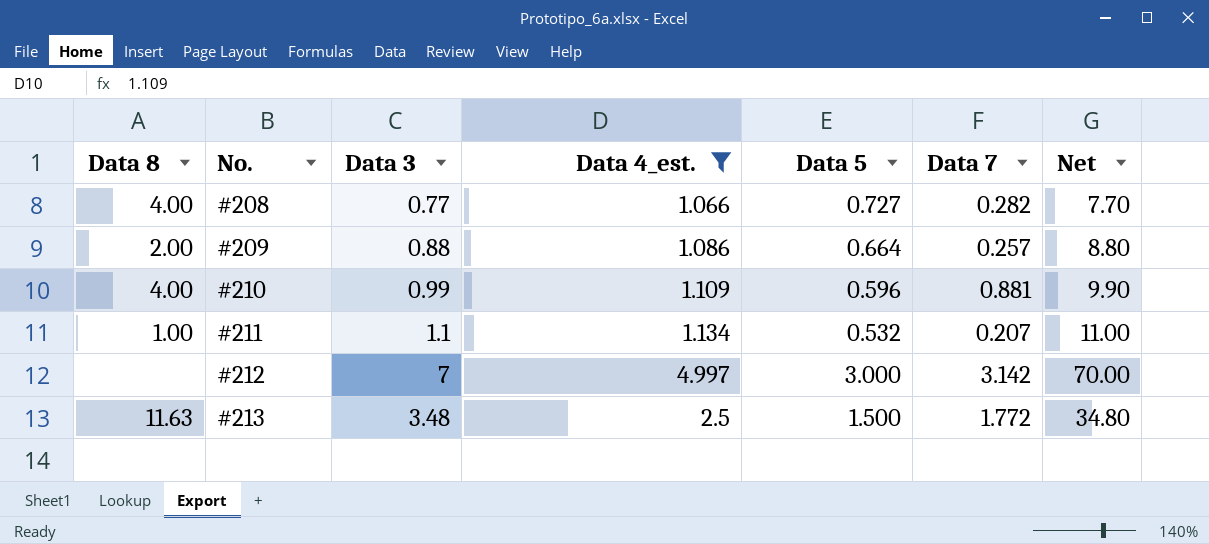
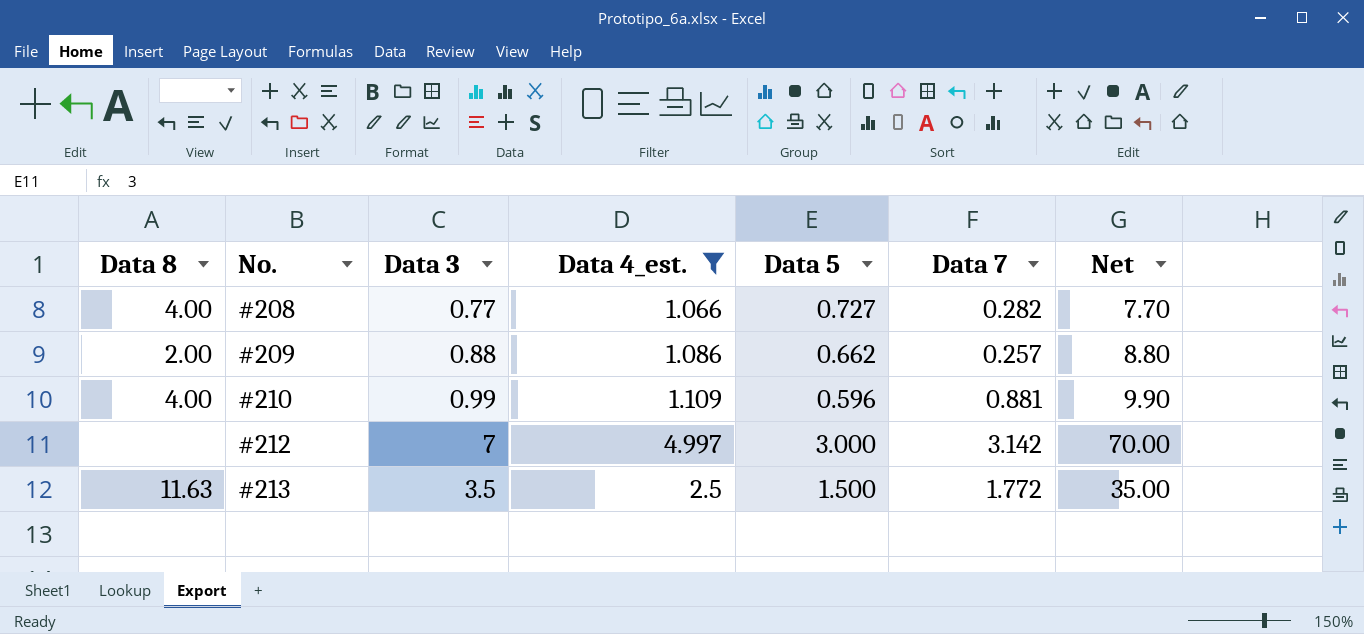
row #211: 1.00 | 1.1 | 1.134 | 0.532 | 0.207 | 11.00 -> none
#209 | Data 5: 0.664 -> 0.662
#213 | Data 3: 3.48 -> 3.5
#213 | Net: 34.80 -> 35.00

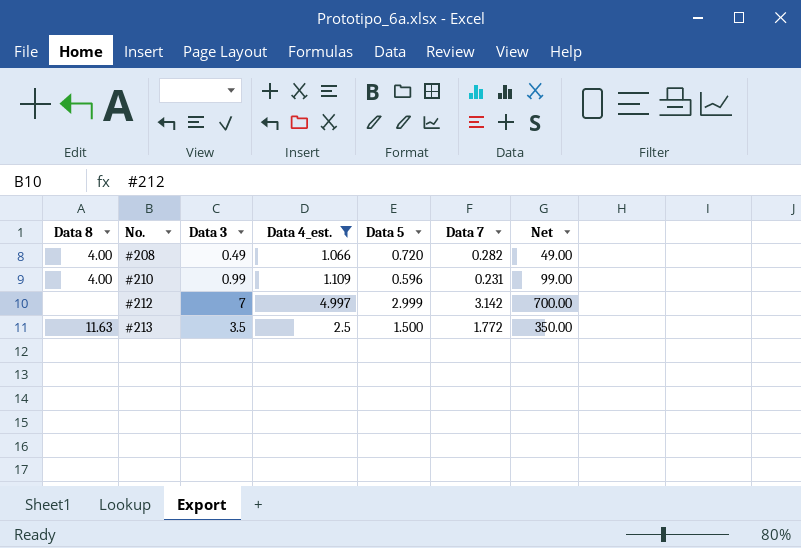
column Net | formula: [Data 3] * 10 -> [Data 3] * 100
row #209: 2.00 | 0.88 | 1.086 | 0.662 | 0.257 | 8.80 -> none
#208 | Data 3: 0.77 -> 0.49
#208 | Data 5: 0.727 -> 0.720
#210 | Data 7: 0.881 -> 0.231
#212 | Data 5: 3.000 -> 2.999

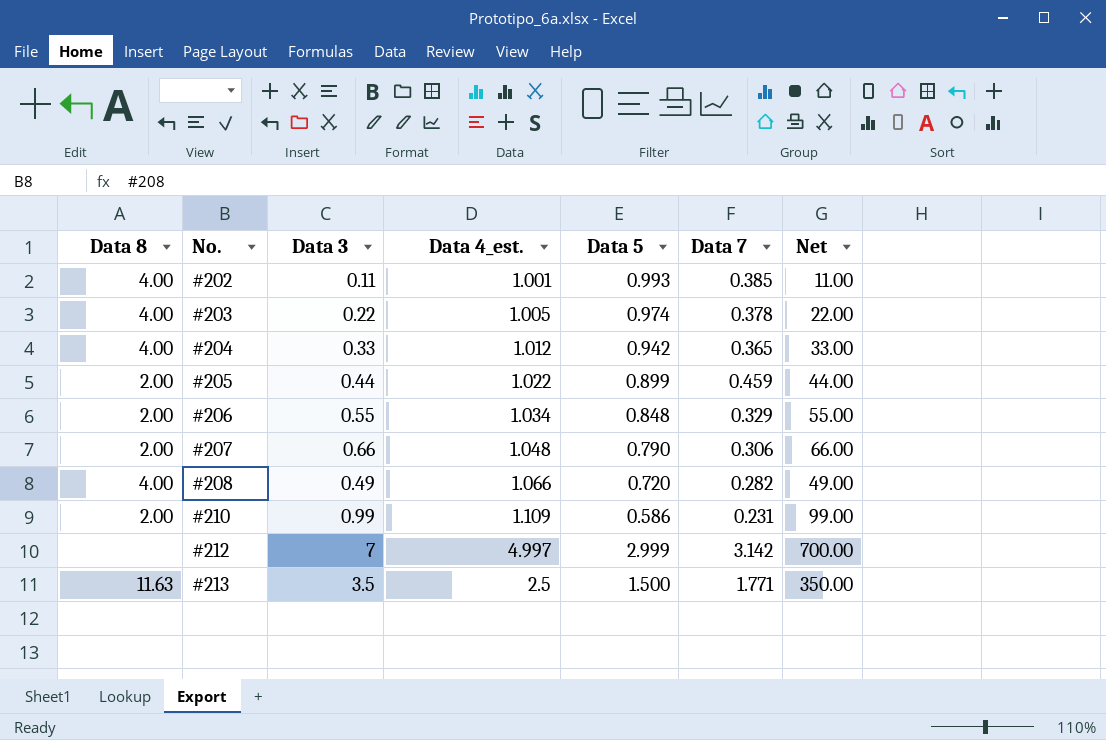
filter: Data 4_est. >= 1.066 -> none
#210 | Data 8: 4.00 -> 2.00
#210 | Data 5: 0.596 -> 0.586
#213 | Data 7: 1.772 -> 1.771

